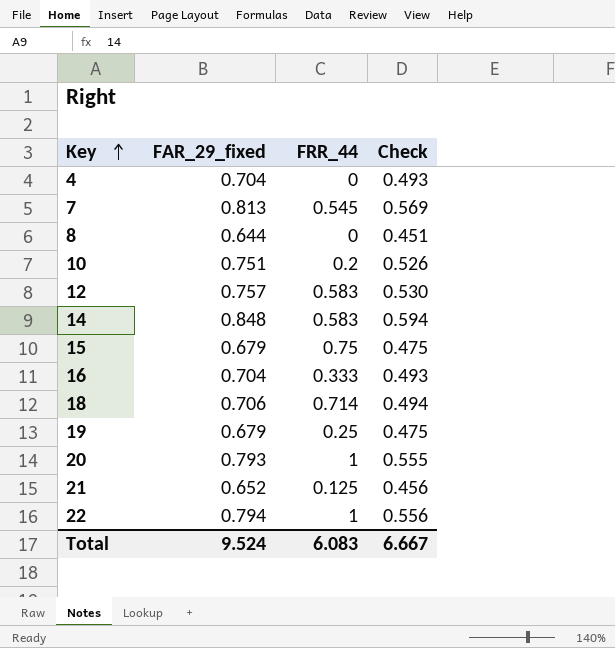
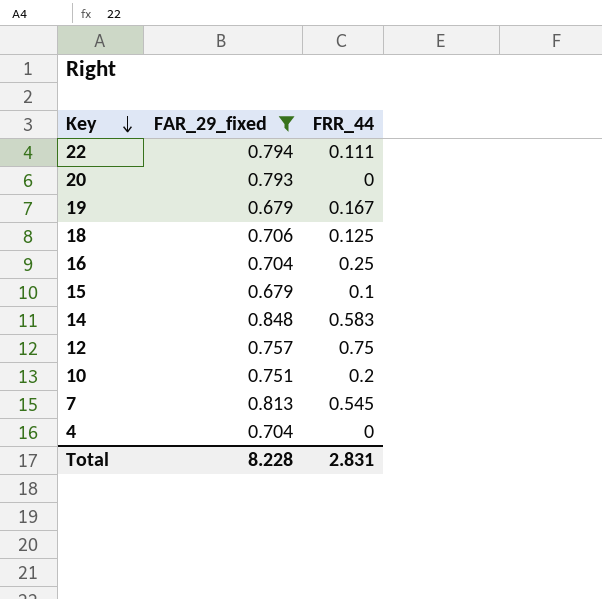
filter: none -> FAR_29_fixed >= 0.679
row order: Key ascending -> Key descending
column Check | formula: [FAR_29_fixed] * 0.7 -> none
22 | FRR_44: 1 -> 0.111
20 | FRR_44: 1 -> 0
19 | FRR_44: 0.25 -> 0.167
18 | FRR_44: 0.714 -> 0.125
16 | FRR_44: 0.333 -> 0.25
15 | FRR_44: 0.75 -> 0.1
12 | FRR_44: 0.583 -> 0.75
Total | FAR_29_fixed: 9.524 -> 8.228
Total | FRR_44: 6.083 -> 2.831

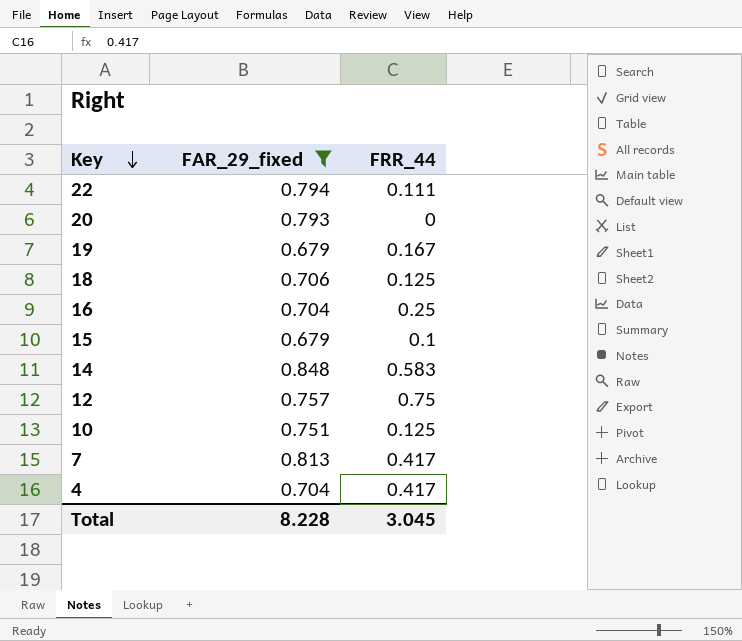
10 | FRR_44: 0.2 -> 0.125
7 | FRR_44: 0.545 -> 0.417
4 | FRR_44: 0 -> 0.417
Total | FRR_44: 2.831 -> 3.045

